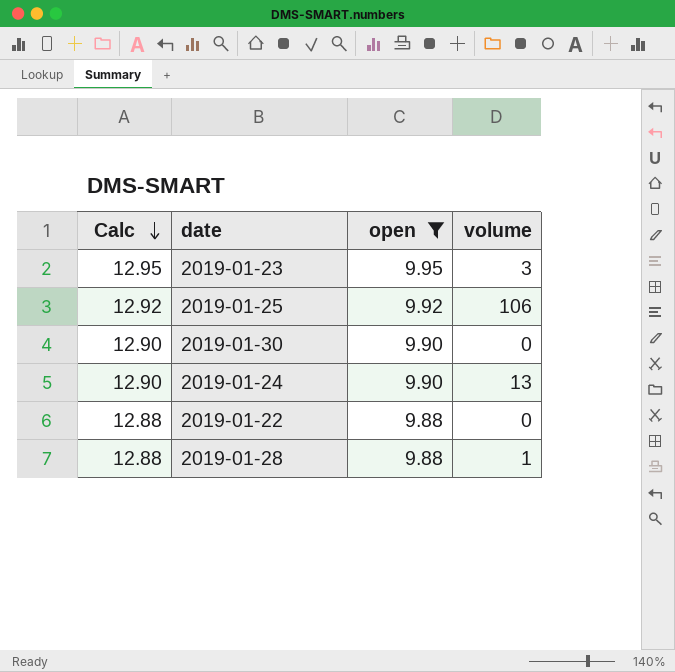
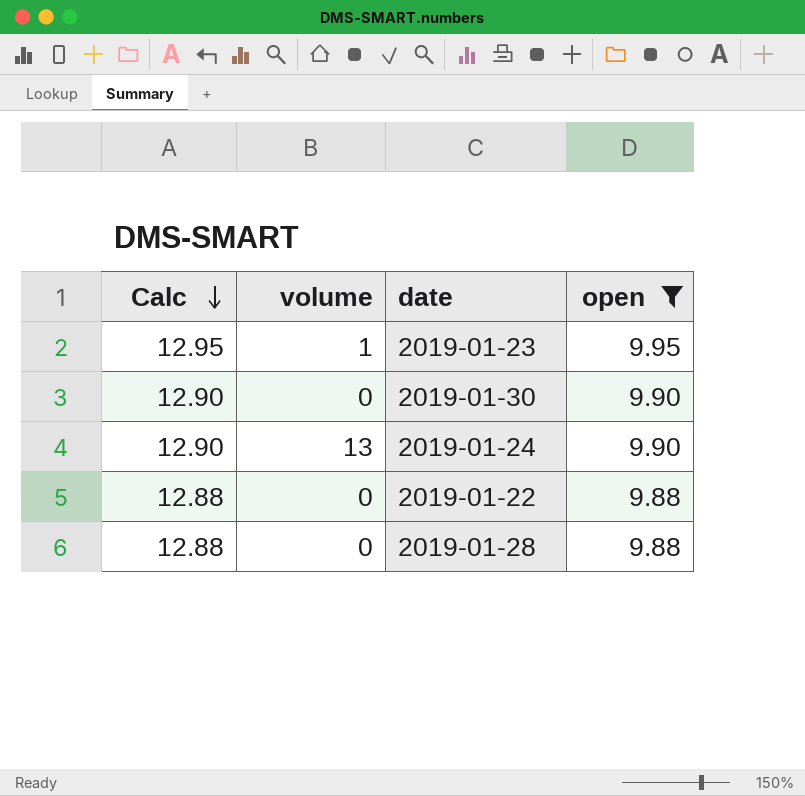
column volume | position: 4 -> 2
row 2019-01-25: 12.92 | 9.92 | 106 -> none
2019-01-23 | volume: 3 -> 1
2019-01-28 | volume: 1 -> 0

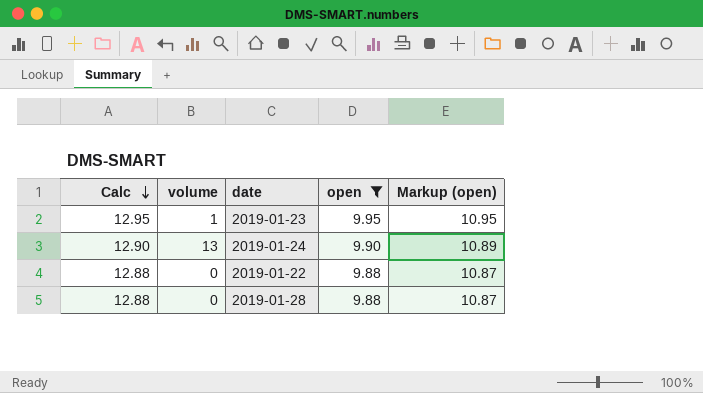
column Markup (open) | formula: none -> [open] * 1.1
row 2019-01-30: 12.90 | 0 | 9.90 -> none

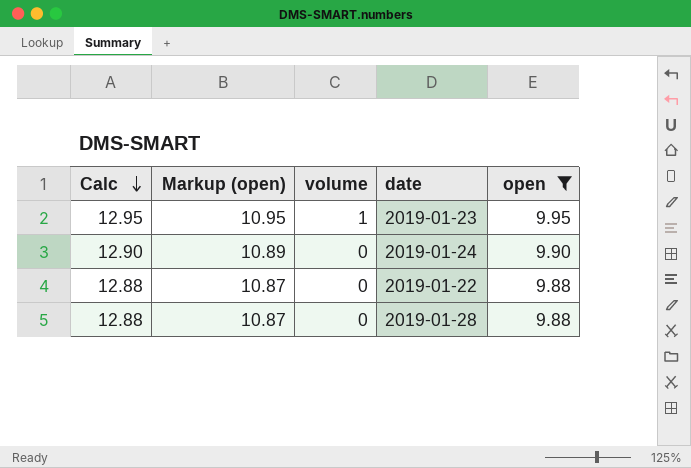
column Markup (open) | position: 5 -> 2
2019-01-24 | volume: 13 -> 0

